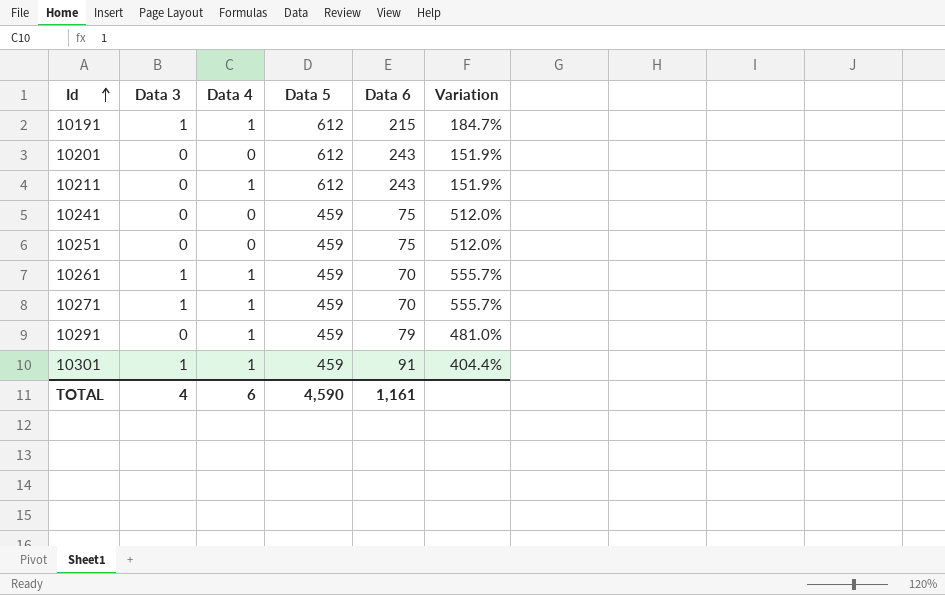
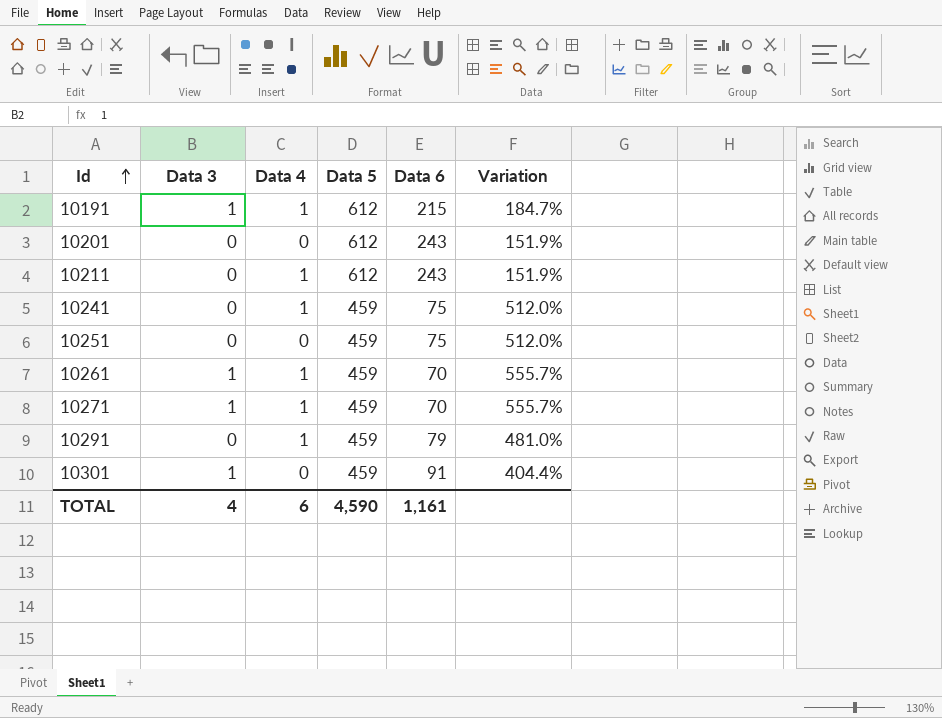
10241 | Data 4: 0 -> 1
10301 | Data 4: 1 -> 0

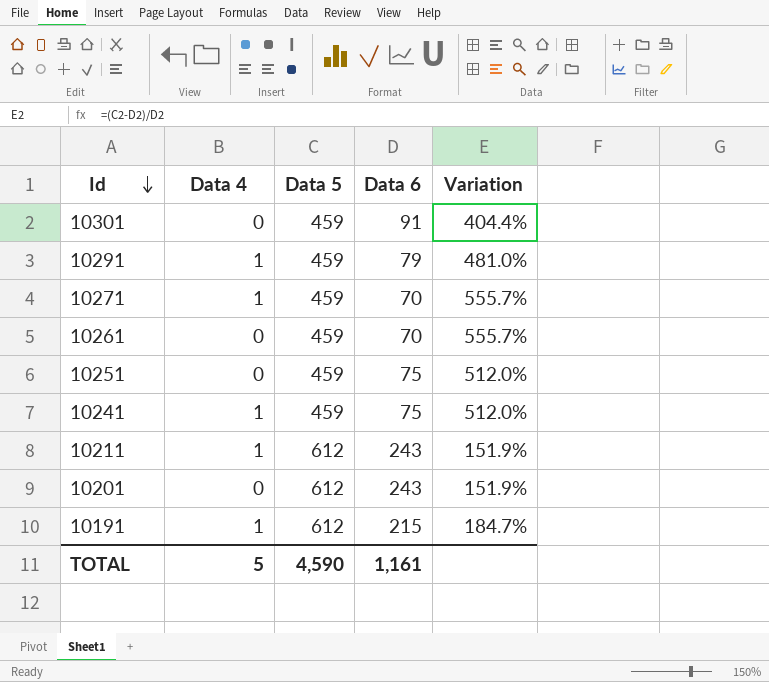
row order: Id ascending -> Id descending
column Data 3 | position: 2 -> none
10261 | Data 4: 1 -> 0
TOTAL | Data 4: 6 -> 5

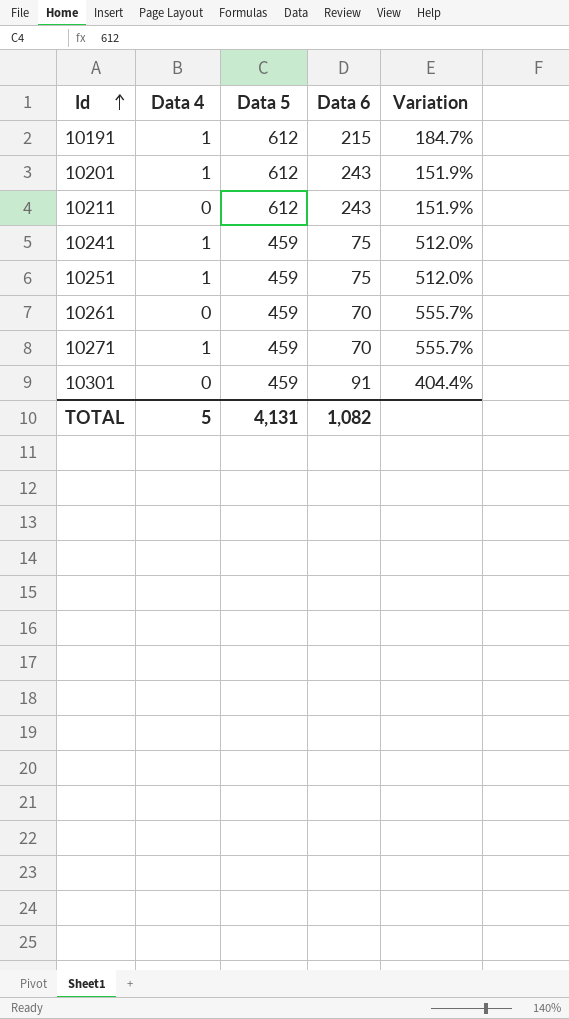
row order: Id descending -> Id ascending
row 10291: 1 | 459 | 79 | 481.0% -> none
10201 | Data 4: 0 -> 1
10211 | Data 4: 1 -> 0
10251 | Data 4: 0 -> 1
TOTAL | Data 5: 4,590 -> 4,131
TOTAL | Data 6: 1,161 -> 1,082

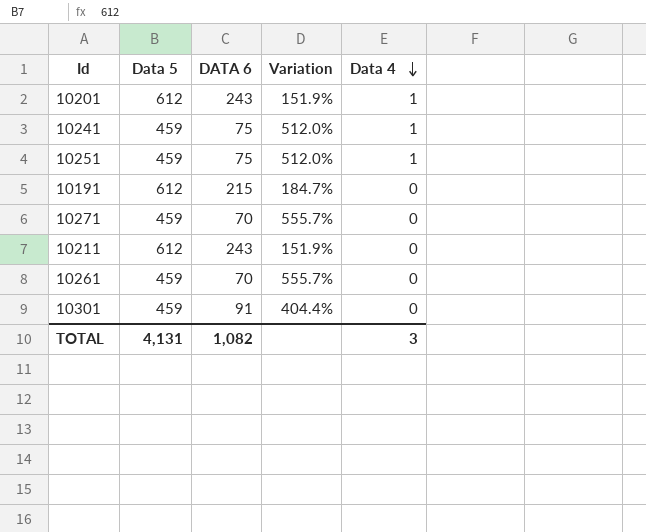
row order: Id ascending -> Data 4 descending
column name: Data 6 -> DATA 6
column Data 4 | position: 2 -> 5
10191 | Data 4: 1 -> 0
10271 | Data 4: 1 -> 0
TOTAL | Data 4: 5 -> 3

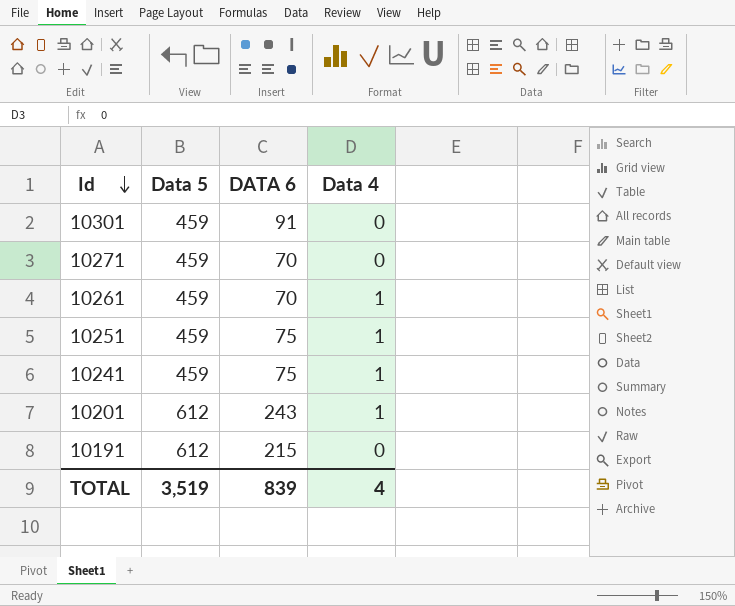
row order: Data 4 descending -> Id descending
column Variation | formula: ([Data 5] - [DATA 6]) / [DATA 6] -> none
row 10211: 612 | 243 | 151.9% | 0 -> none
10261 | Data 4: 0 -> 1
TOTAL | Data 5: 4,131 -> 3,519
TOTAL | DATA 6: 1,082 -> 839
TOTAL | Data 4: 3 -> 4

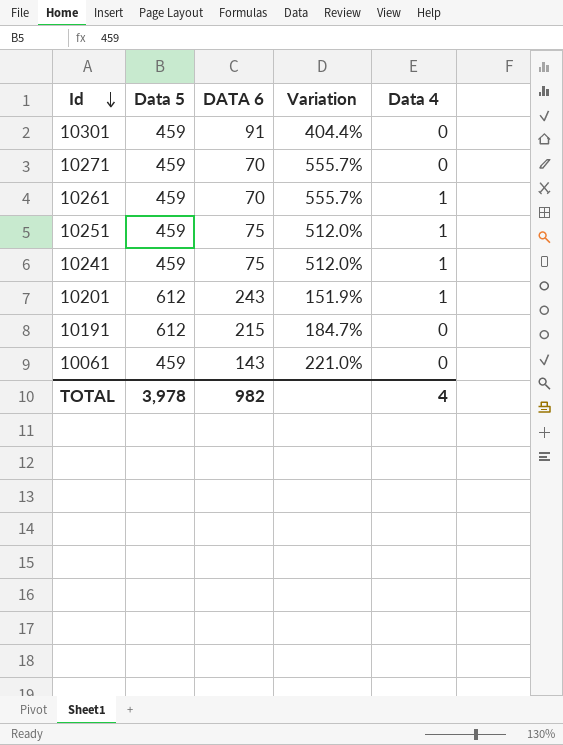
column Variation | formula: none -> ([Data 5] - [DATA 6]) / [DATA 6]
row 10061: none -> 459 | 143 | 221.0% | 0
TOTAL | Data 5: 3,519 -> 3,978
TOTAL | DATA 6: 839 -> 982

